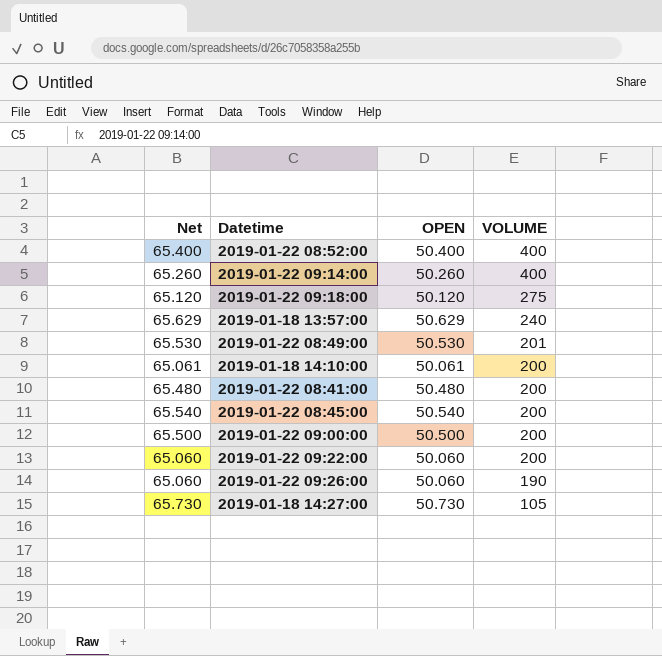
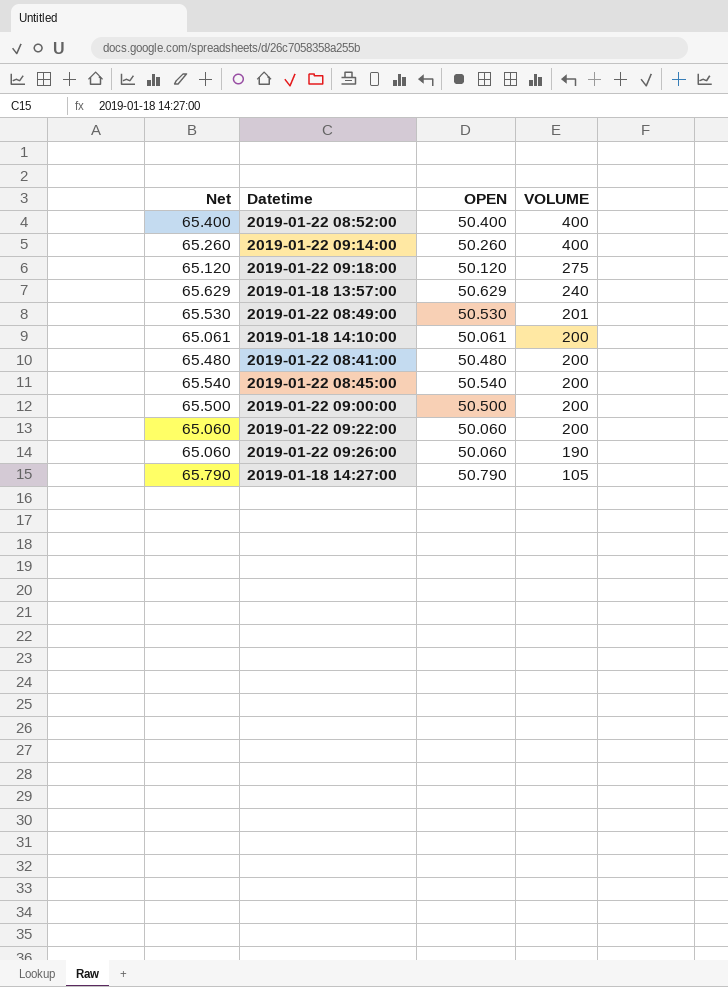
2019-01-18 14:27:00 | Net: 65.730 -> 65.790
2019-01-18 14:27:00 | OPEN: 50.730 -> 50.790

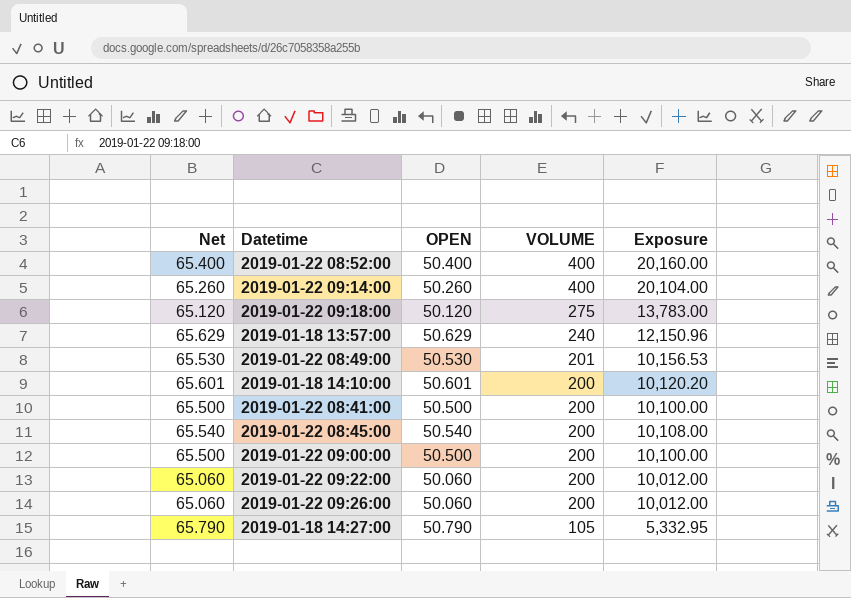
column Exposure | formula: none -> [OPEN] * [VOLUME]
2019-01-18 14:10:00 | Net: 65.061 -> 65.601
2019-01-18 14:10:00 | OPEN: 50.061 -> 50.601
2019-01-22 08:41:00 | Net: 65.480 -> 65.500
2019-01-22 08:41:00 | OPEN: 50.480 -> 50.500
2019-01-22 09:26:00 | VOLUME: 190 -> 200

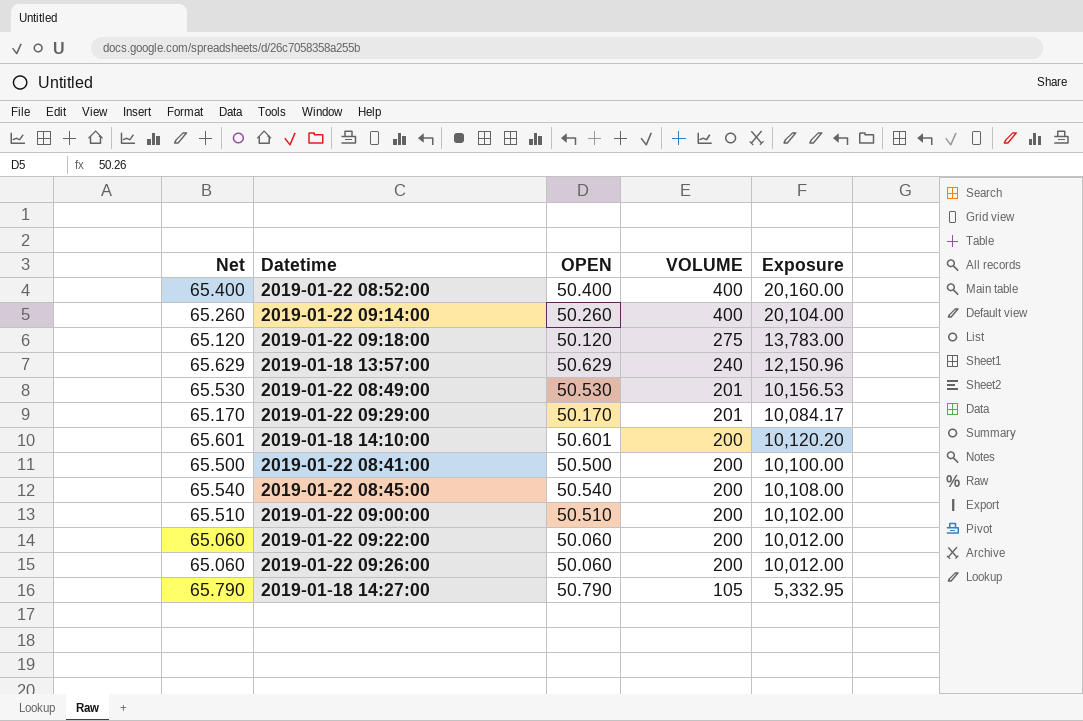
row 2019-01-22 09:29:00: none -> 65.170 | 50.170 | 201 | 10,084.17
2019-01-22 09:00:00 | Net: 65.500 -> 65.510
2019-01-22 09:00:00 | OPEN: 50.500 -> 50.510
2019-01-22 09:00:00 | Exposure: 10,100.00 -> 10,102.00

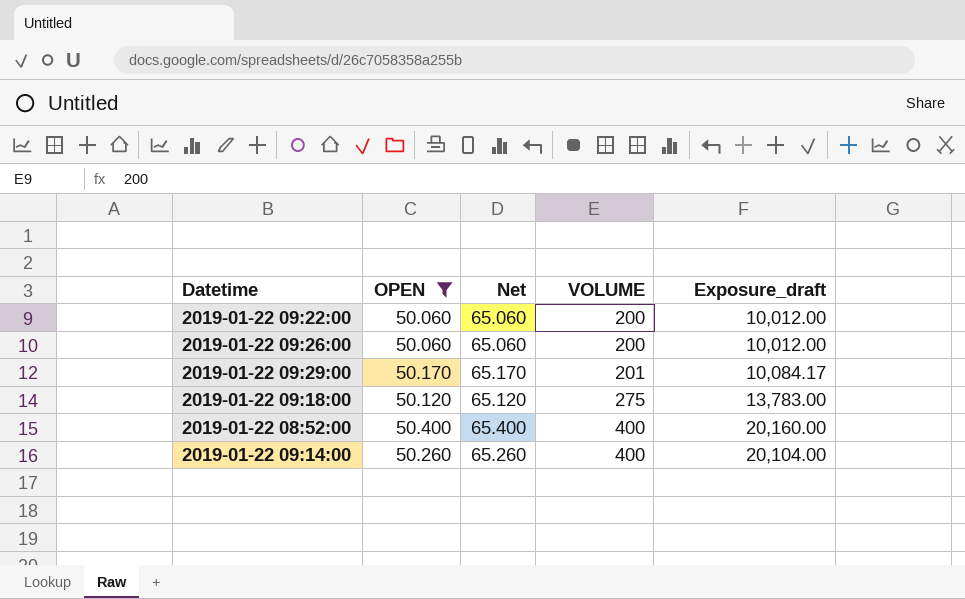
filter: none -> OPEN <= 50.400
row order: VOLUME descending -> VOLUME ascending
column Net | position: 1 -> 3
column name: Exposure -> Exposure_draft

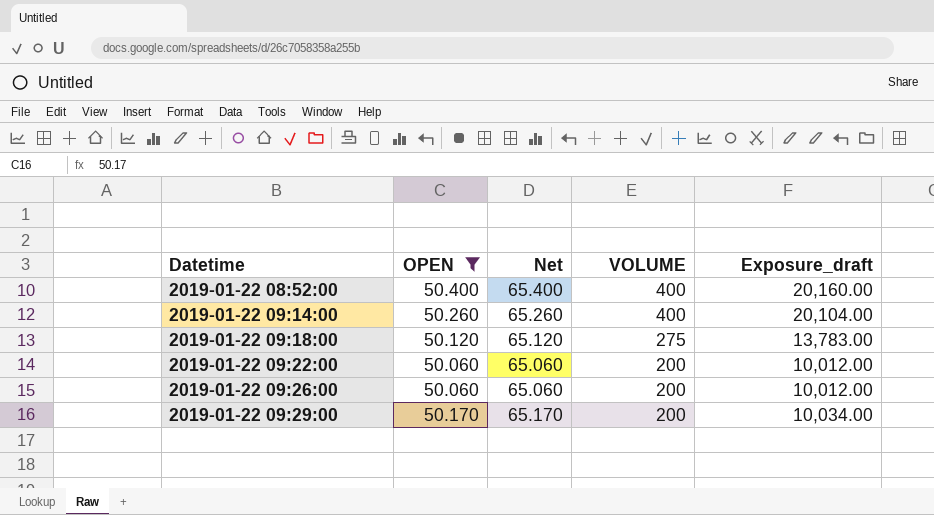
row order: VOLUME ascending -> Datetime ascending
2019-01-22 09:29:00 | VOLUME: 201 -> 200
2019-01-22 09:29:00 | Exposure_draft: 10,084.17 -> 10,034.00

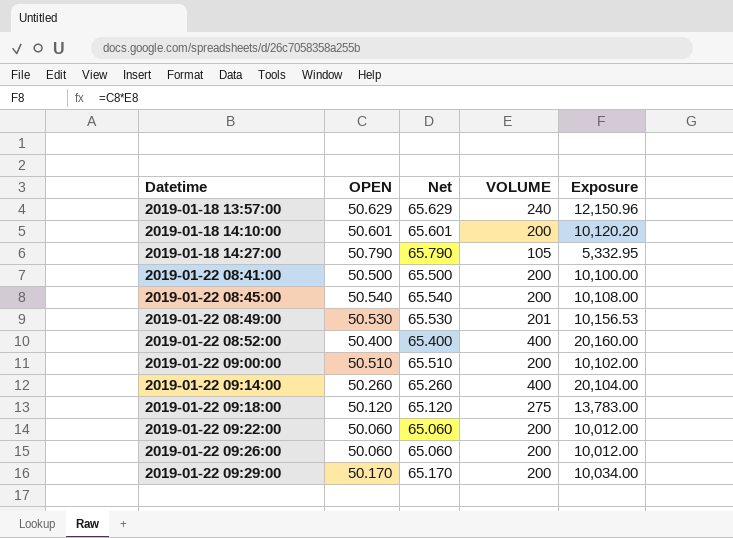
filter: OPEN <= 50.400 -> none
column name: Exposure_draft -> Exposure

